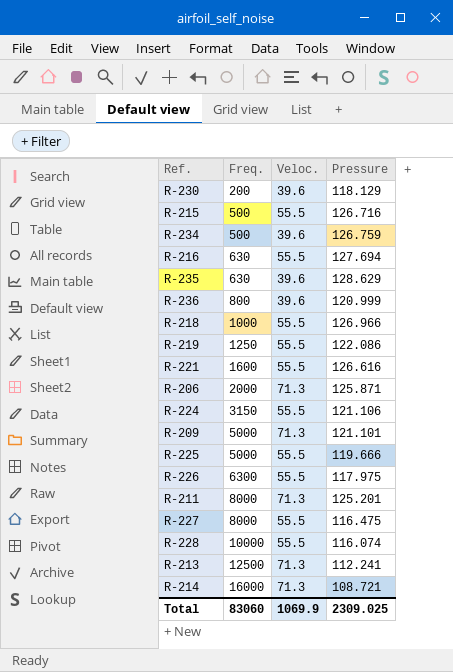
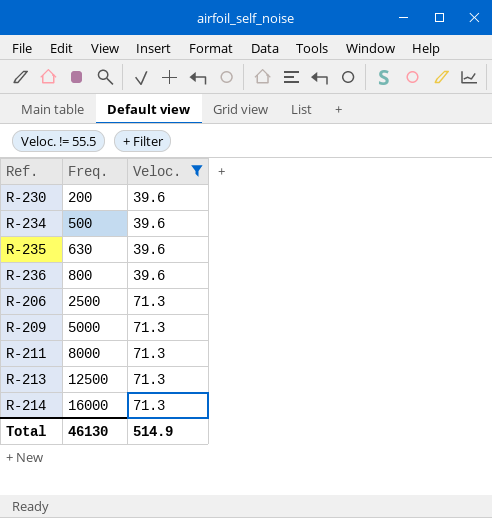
filter: none -> Veloc. != 55.5
column Pressure | position: 4 -> none
R-206 | Freq.: 2000 -> 2500
Total | Freq.: 83060 -> 46130
Total | Veloc.: 1069.9 -> 514.9

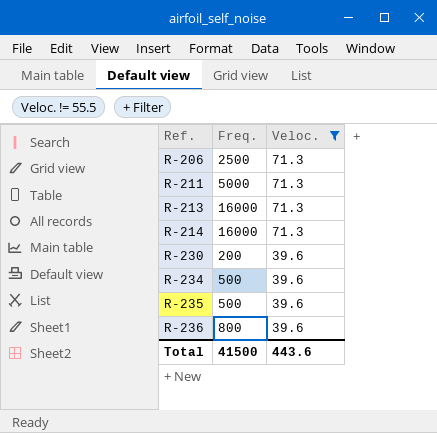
row order: Freq. ascending -> Ref. ascending
row R-209: 5000 | 71.3 -> none
R-211 | Freq.: 8000 -> 5000
R-213 | Freq.: 12500 -> 16000
R-235 | Freq.: 630 -> 500
Total | Freq.: 46130 -> 41500
Total | Veloc.: 514.9 -> 443.6

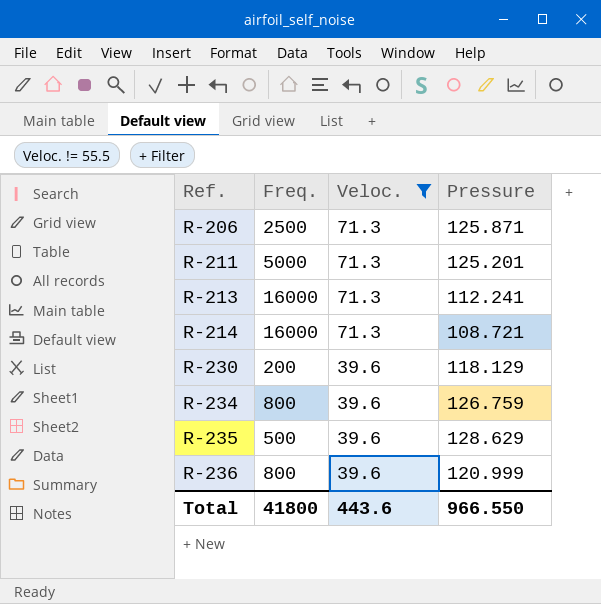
column Pressure | position: none -> 4
R-234 | Freq.: 500 -> 800
Total | Freq.: 41500 -> 41800

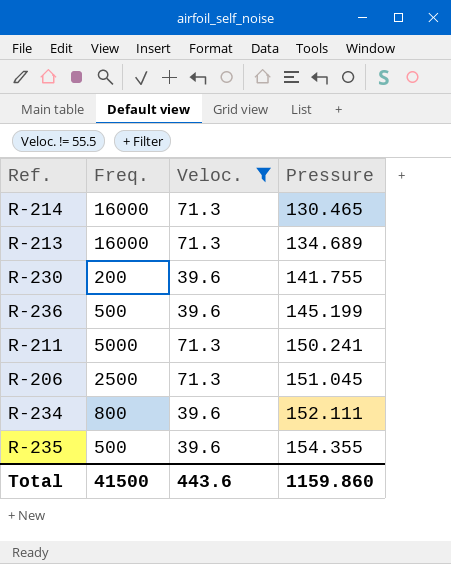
row order: Ref. ascending -> Pressure ascending
R-214 | Pressure: 108.721 -> 130.465
R-213 | Pressure: 112.241 -> 134.689
R-230 | Pressure: 118.129 -> 141.755
R-236 | Freq.: 800 -> 500
R-236 | Pressure: 120.999 -> 145.199
R-211 | Pressure: 125.201 -> 150.241
R-206 | Pressure: 125.871 -> 151.045
R-234 | Pressure: 126.759 -> 152.111
R-235 | Pressure: 128.629 -> 154.355
Total | Freq.: 41800 -> 41500
Total | Pressure: 966.550 -> 1159.860

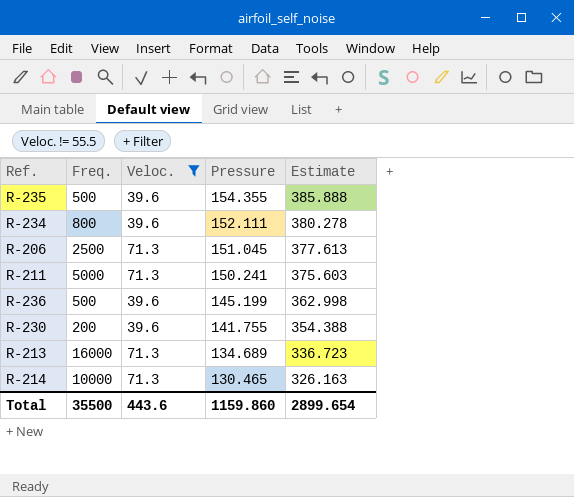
row order: Pressure ascending -> Pressure descending
column Estimate | formula: none -> [Pressure] * 2.5
R-214 | Freq.: 16000 -> 10000
Total | Freq.: 41500 -> 35500

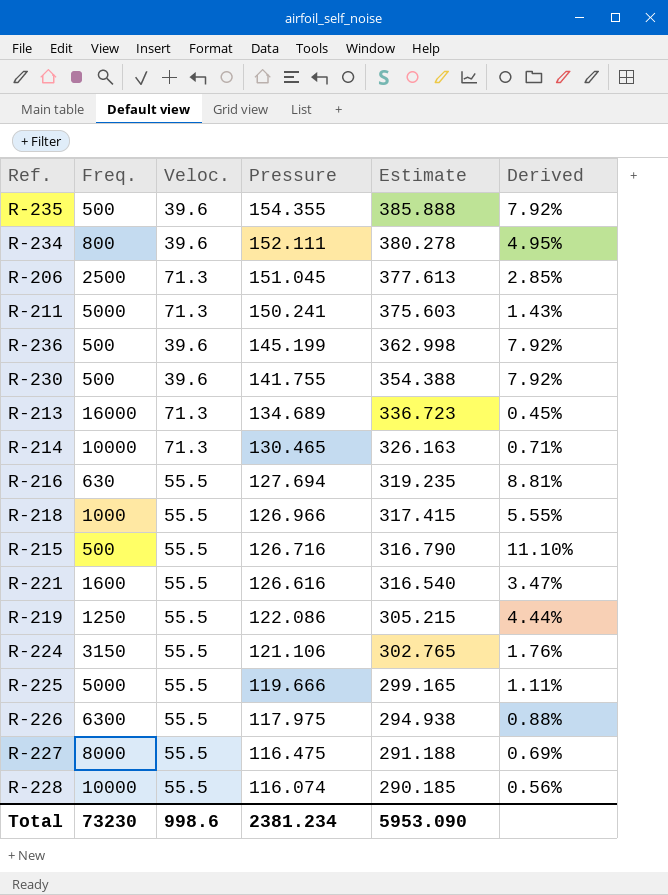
filter: Veloc. != 55.5 -> none
column Derived | formula: none -> [Veloc.] / [Freq.]
R-230 | Freq.: 200 -> 500
Total | Freq.: 35500 -> 73230
Total | Veloc.: 443.6 -> 998.6
Total | Pressure: 1159.860 -> 2381.234
Total | Estimate: 2899.654 -> 5953.090

